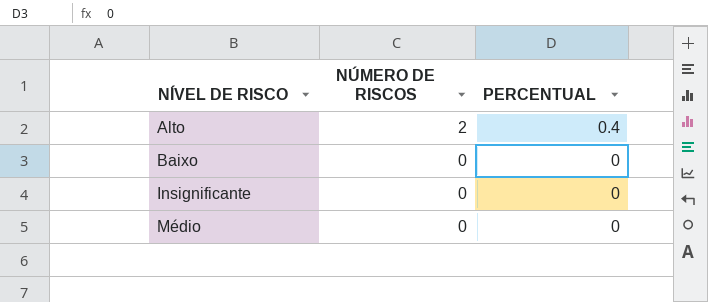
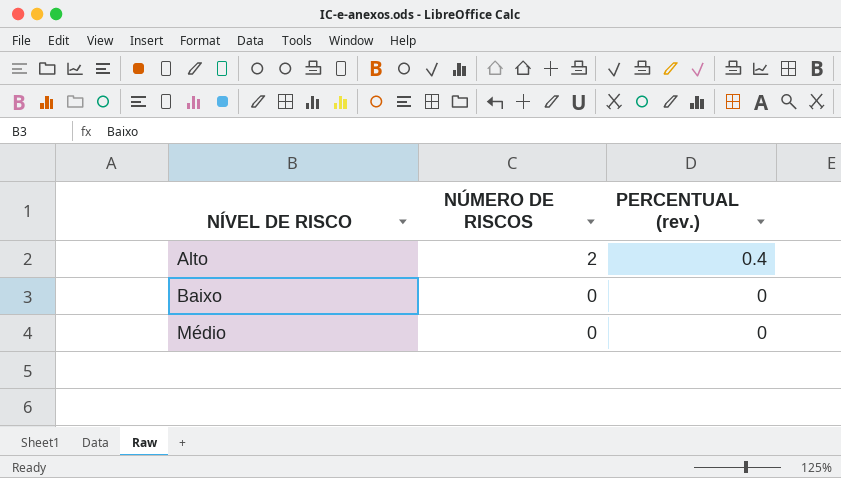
column name: PERCENTUAL -> PERCENTUAL (rev.)
row Insignificante: 0 | 0 -> none

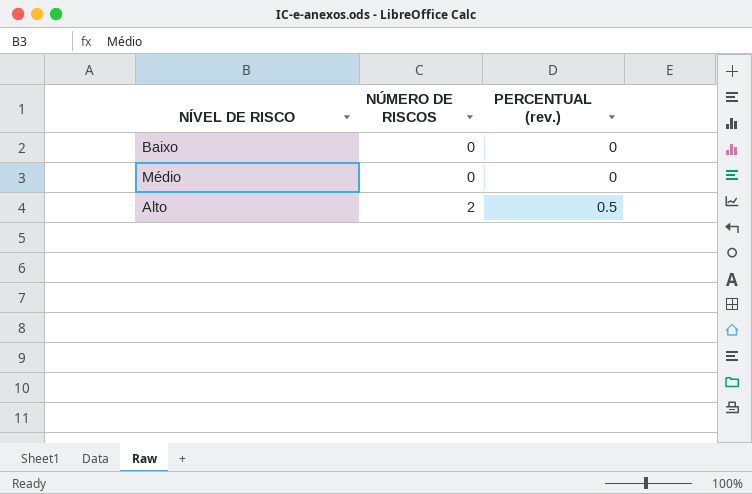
row order: NÍVEL DE RISCO ascending -> NÚMERO DE RISCOS ascending
Alto | PERCENTUAL (rev.): 0.4 -> 0.5

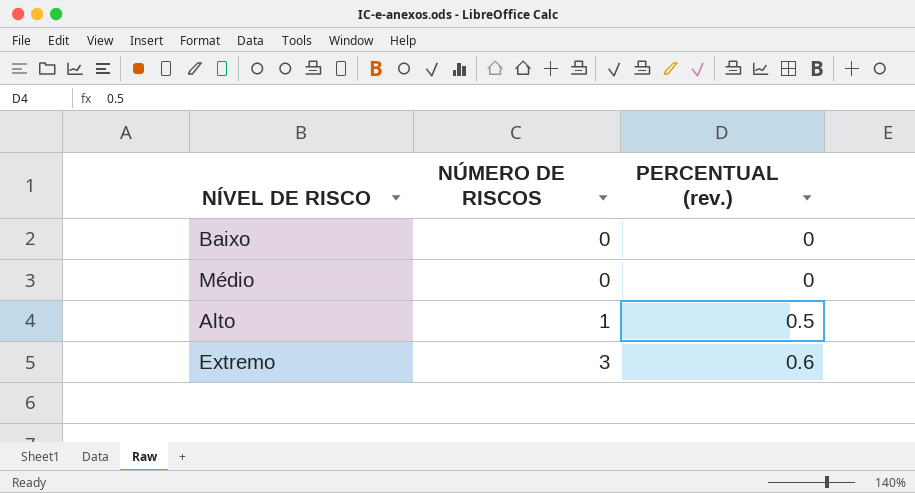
Alto | NÚMERO DE RISCOS: 2 -> 1
row Extremo: none -> 3 | 0.6

